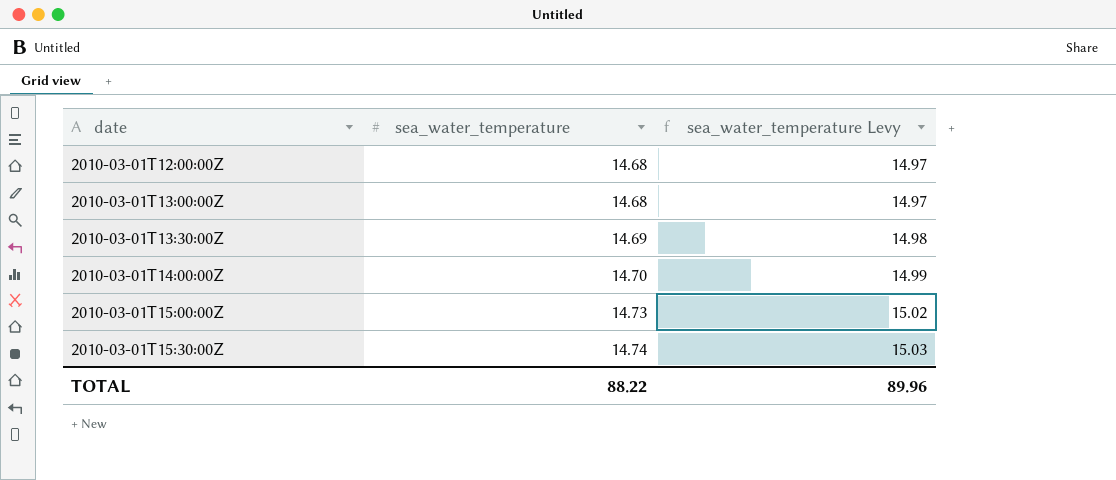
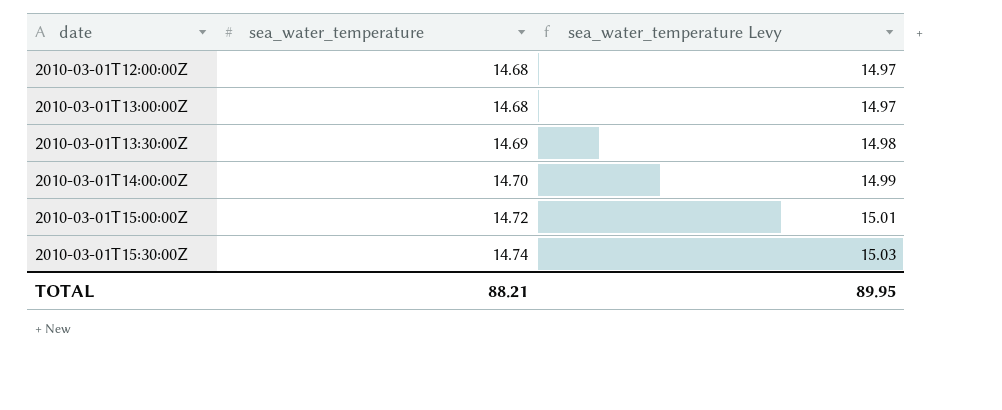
2010-03-01T15:00:00Z | sea_water_temperature: 14.73 -> 14.72
2010-03-01T15:00:00Z | sea_water_temperature Levy: 15.02 -> 15.01
TOTAL | sea_water_temperature: 88.22 -> 88.21
TOTAL | sea_water_temperature Levy: 89.96 -> 89.95

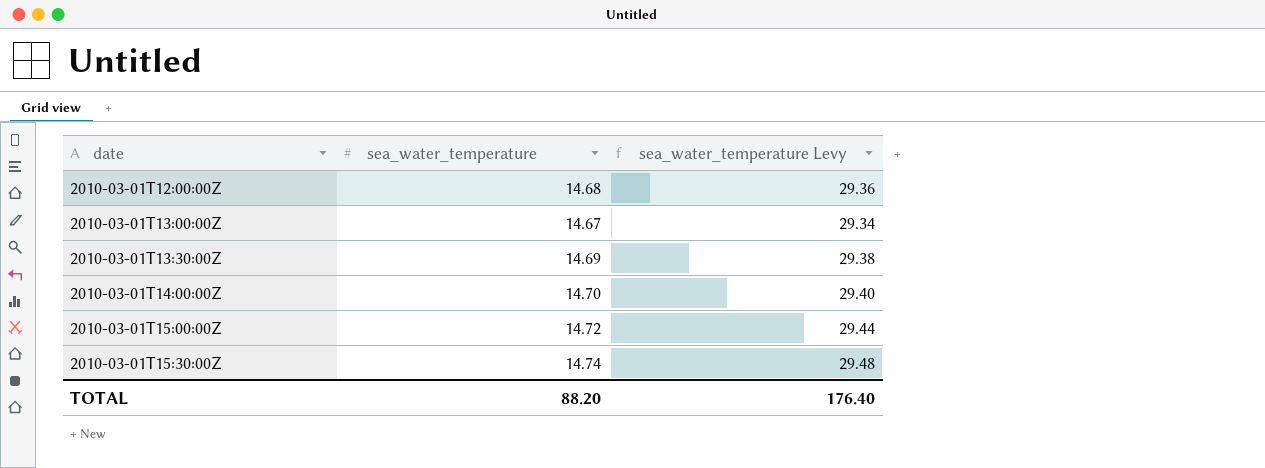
column sea_water_temperature Levy | formula: [sea_water_temperature] * 1.02 -> [sea_water_temperature] * 2
2010-03-01T13:00:00Z | sea_water_temperature: 14.68 -> 14.67
TOTAL | sea_water_temperature: 88.21 -> 88.20
TOTAL | sea_water_temperature Levy: 89.95 -> 176.40

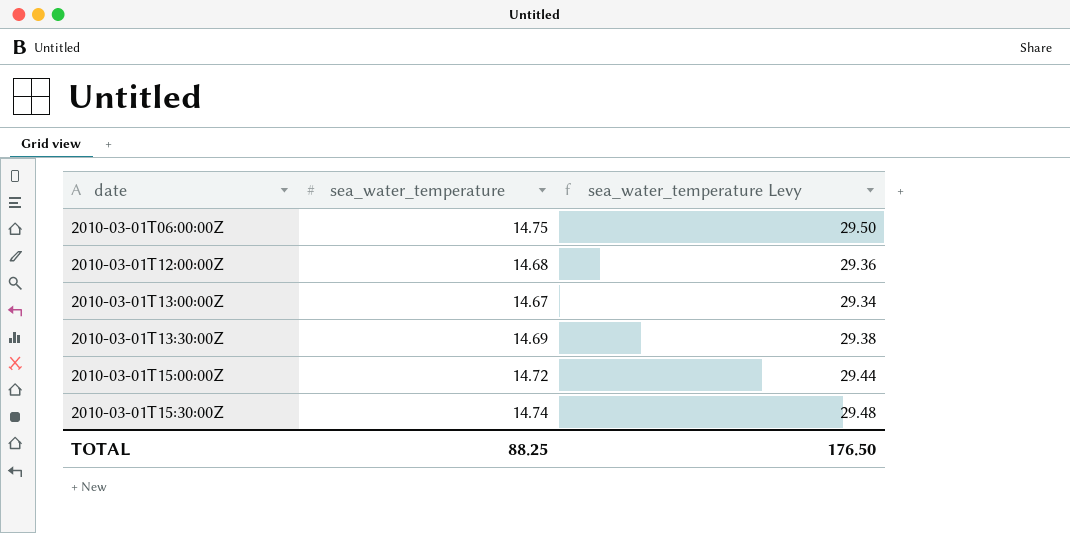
row 2010-03-01T14:00:00Z: 14.70 | 29.40 -> none
row 2010-03-01T06:00:00Z: none -> 14.75 | 29.50
TOTAL | sea_water_temperature: 88.20 -> 88.25
TOTAL | sea_water_temperature Levy: 176.40 -> 176.50

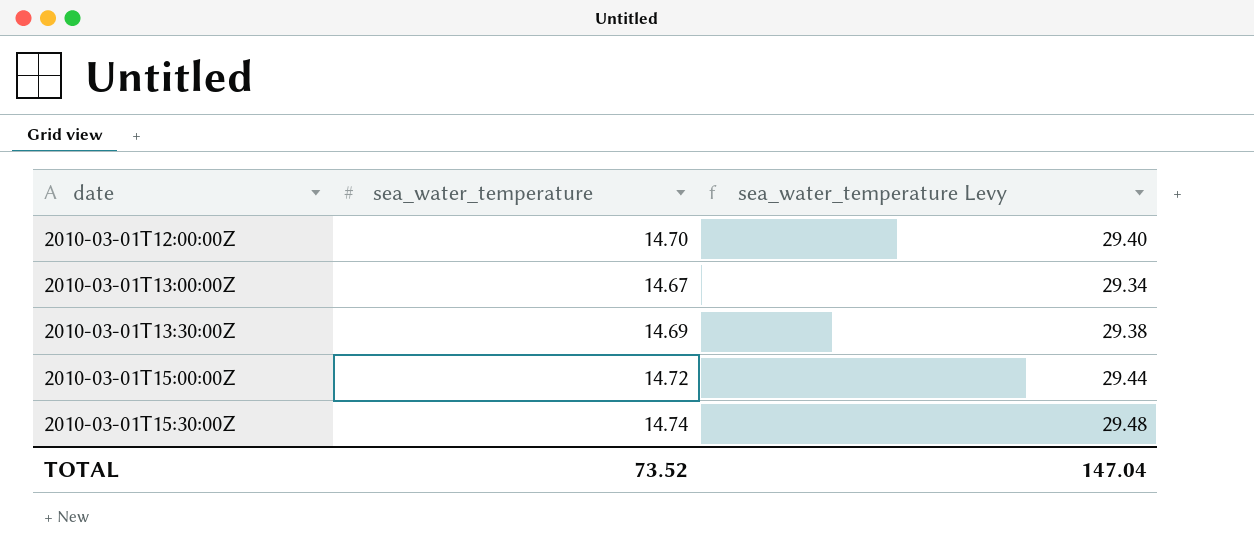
row 2010-03-01T06:00:00Z: 14.75 | 29.50 -> none
2010-03-01T12:00:00Z | sea_water_temperature: 14.68 -> 14.70
2010-03-01T12:00:00Z | sea_water_temperature Levy: 29.36 -> 29.40
TOTAL | sea_water_temperature: 88.25 -> 73.52
TOTAL | sea_water_temperature Levy: 176.50 -> 147.04

